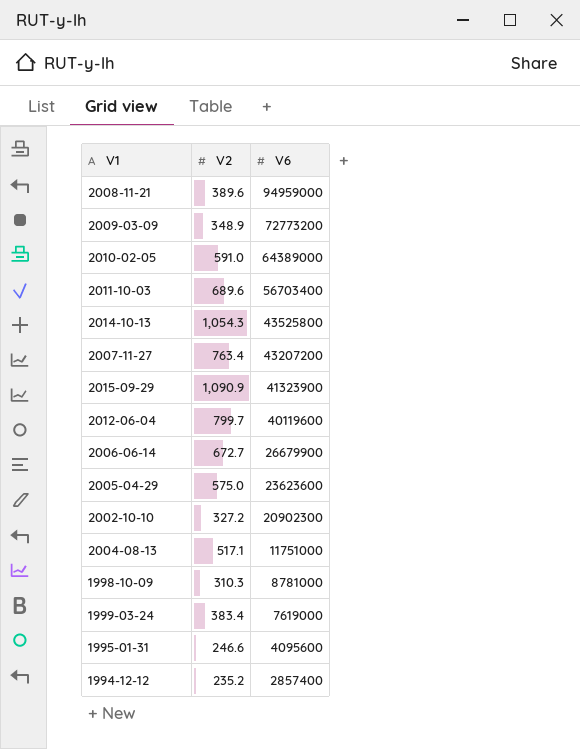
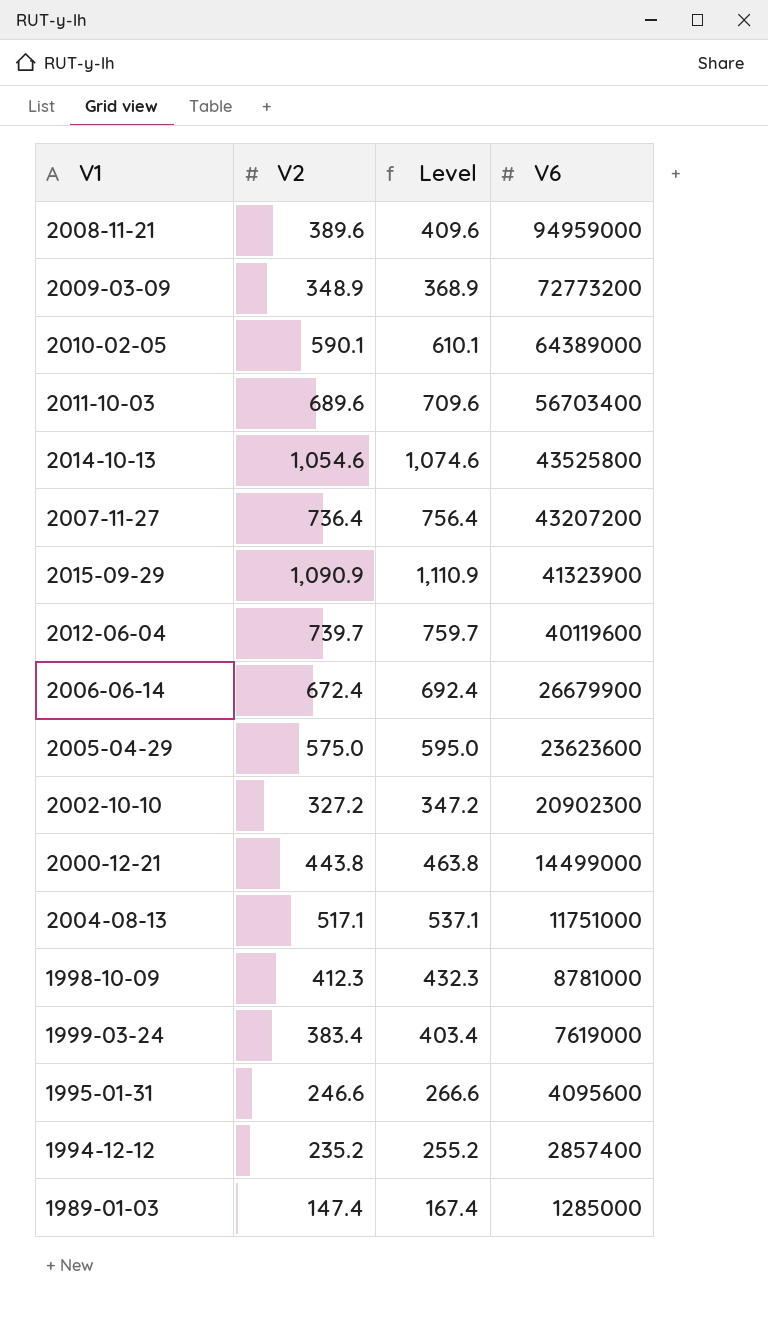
column Level | formula: none -> [V2] + 20
2010-02-05 | V2: 591.0 -> 590.1
2014-10-13 | V2: 1,054.3 -> 1,054.6
2007-11-27 | V2: 763.4 -> 736.4
2012-06-04 | V2: 799.7 -> 739.7
2006-06-14 | V2: 672.7 -> 672.4
row 2000-12-21: none -> 443.8 | 463.8 | 14499000
1998-10-09 | V2: 310.3 -> 412.3
row 1989-01-03: none -> 147.4 | 167.4 | 1285000

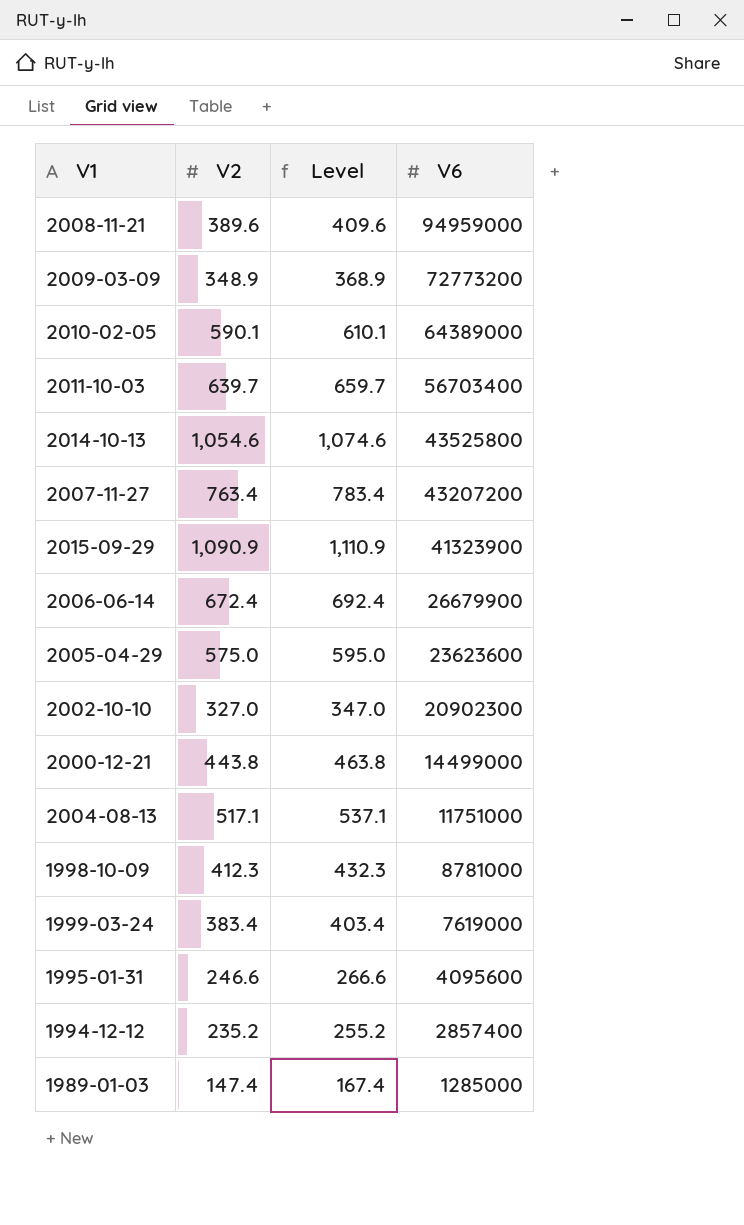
row 2012-06-04: 739.7 | 759.7 | 40119600 -> none
2011-10-03 | V2: 689.6 -> 639.7
2011-10-03 | Level: 709.6 -> 659.7
2007-11-27 | V2: 736.4 -> 763.4
2007-11-27 | Level: 756.4 -> 783.4
2002-10-10 | V2: 327.2 -> 327.0
2002-10-10 | Level: 347.2 -> 347.0

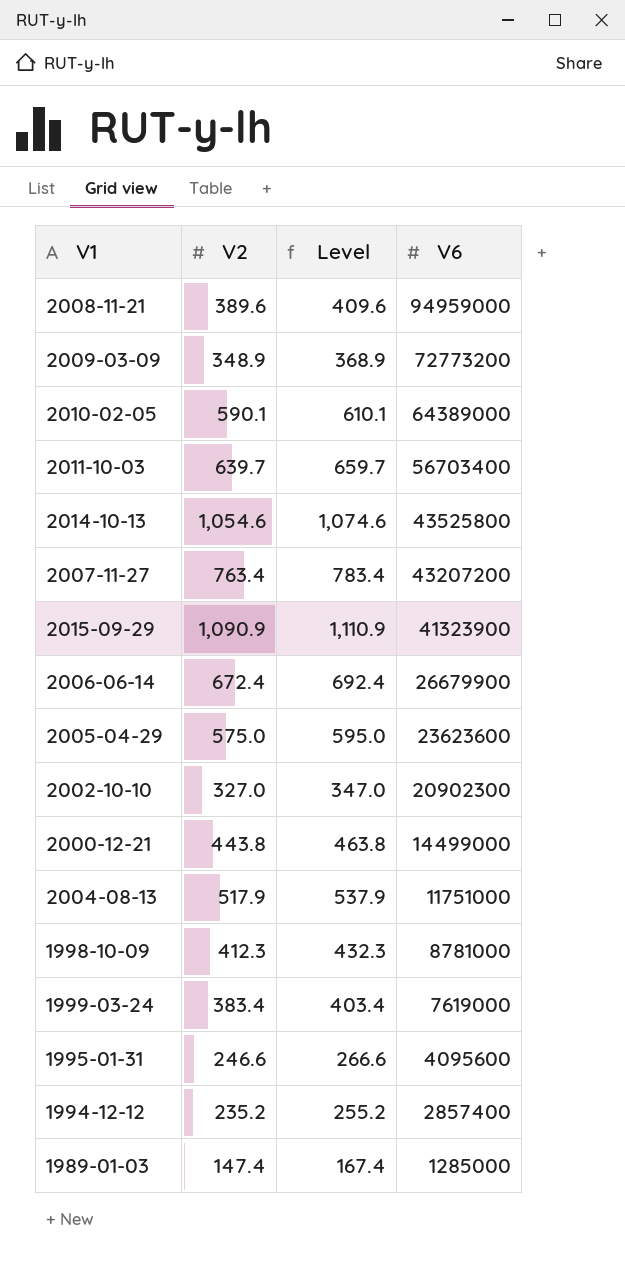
2004-08-13 | V2: 517.1 -> 517.9
2004-08-13 | Level: 537.1 -> 537.9

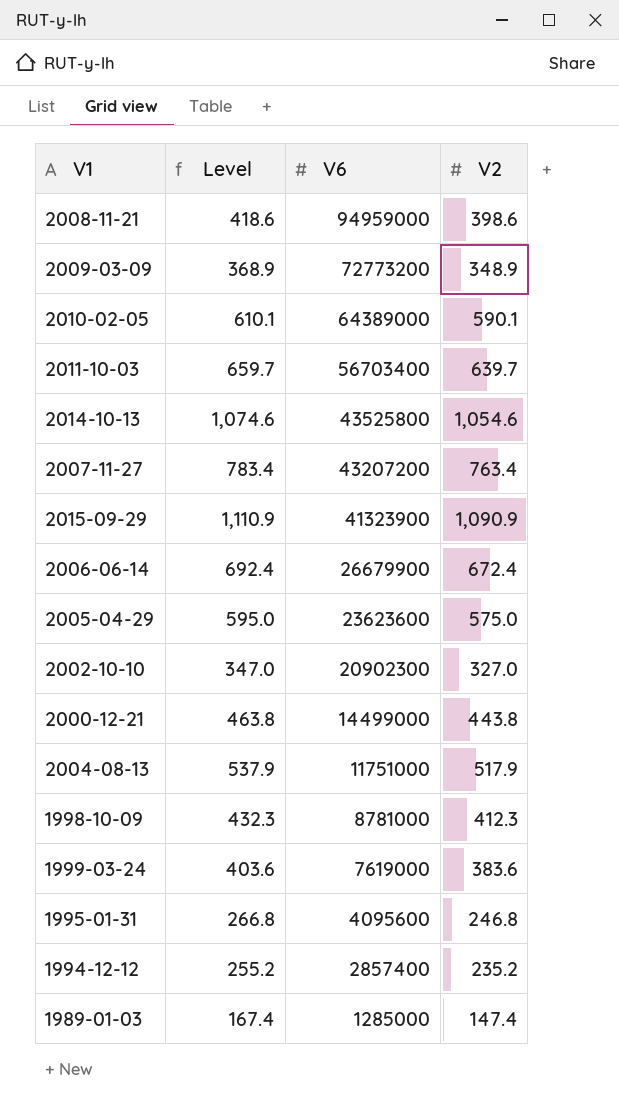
column V2 | position: 2 -> 4
2008-11-21 | Level: 409.6 -> 418.6
2008-11-21 | V2: 389.6 -> 398.6
1999-03-24 | Level: 403.4 -> 403.6
1999-03-24 | V2: 383.4 -> 383.6
1995-01-31 | Level: 266.6 -> 266.8
1995-01-31 | V2: 246.6 -> 246.8

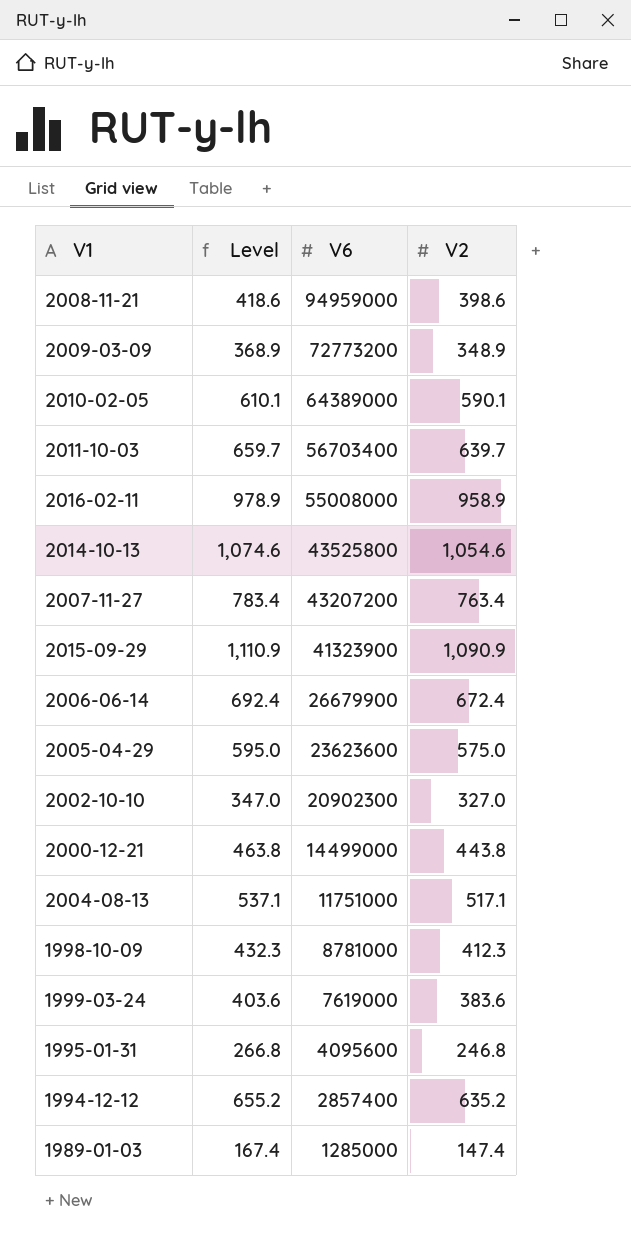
row 2016-02-11: none -> 978.9 | 55008000 | 958.9
2004-08-13 | Level: 537.9 -> 537.1
2004-08-13 | V2: 517.9 -> 517.1
1994-12-12 | Level: 255.2 -> 655.2
1994-12-12 | V2: 235.2 -> 635.2

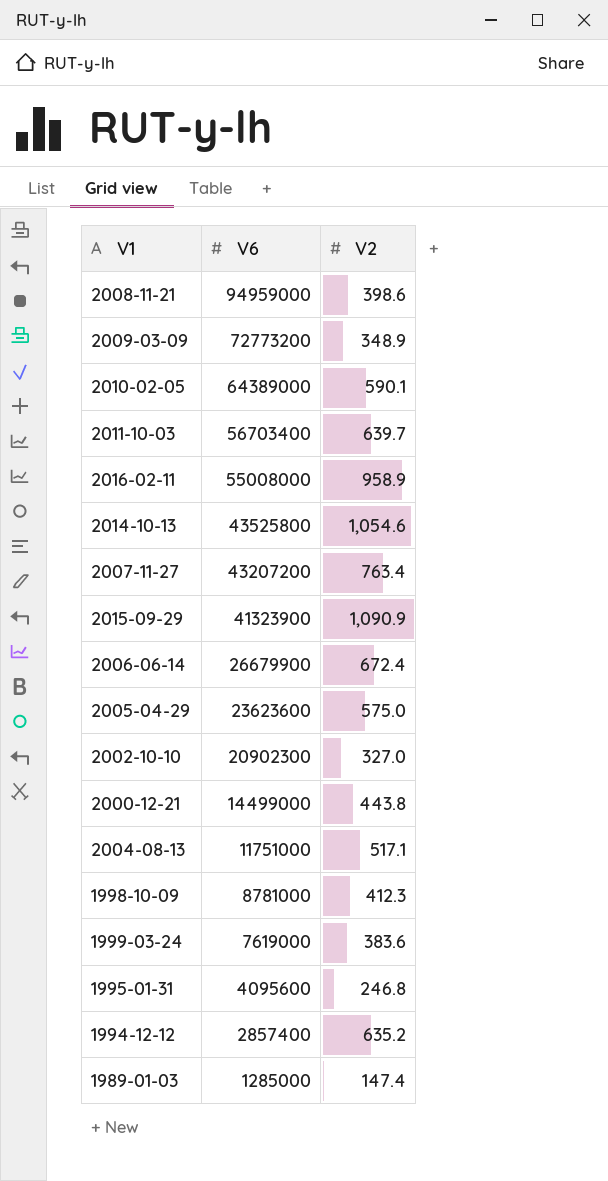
column Level | formula: [V2] + 20 -> none

